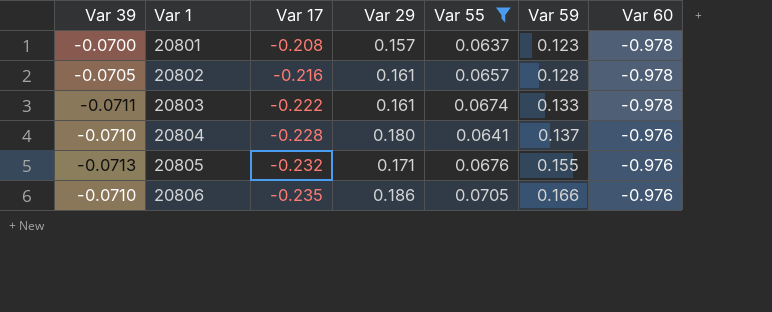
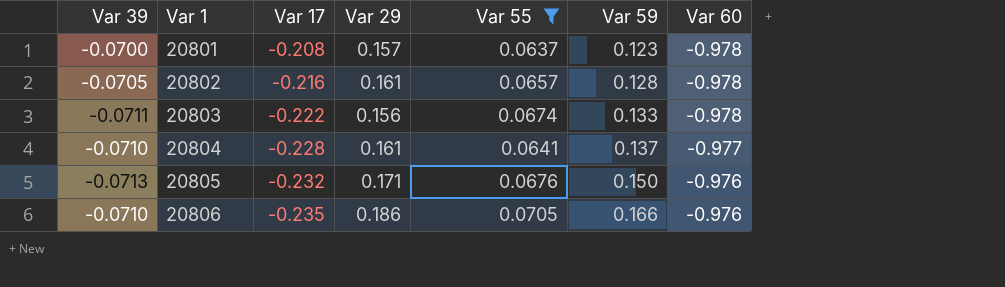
20803 | Var 29: 0.161 -> 0.156
20804 | Var 29: 0.180 -> 0.161
20804 | Var 60: -0.976 -> -0.977
20805 | Var 59: 0.155 -> 0.150

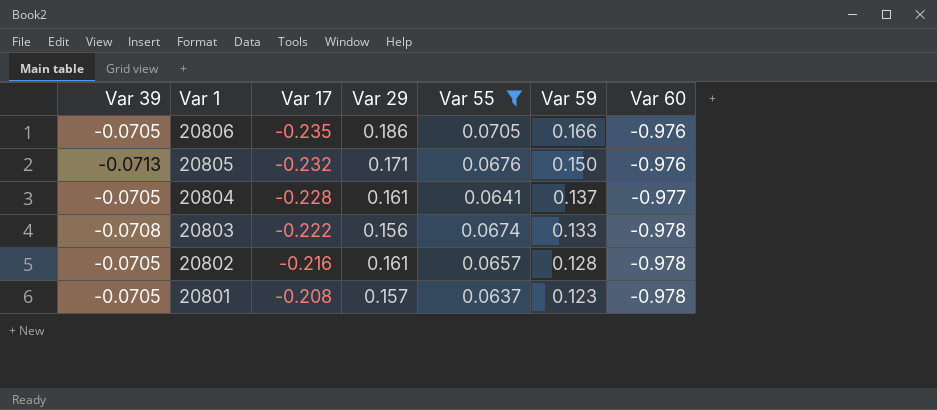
row order: Var 1 ascending -> Var 1 descending
20806 | Var 39: -0.0710 -> -0.0705
20804 | Var 39: -0.0710 -> -0.0705
20803 | Var 39: -0.0711 -> -0.0708
20801 | Var 39: -0.0700 -> -0.0705

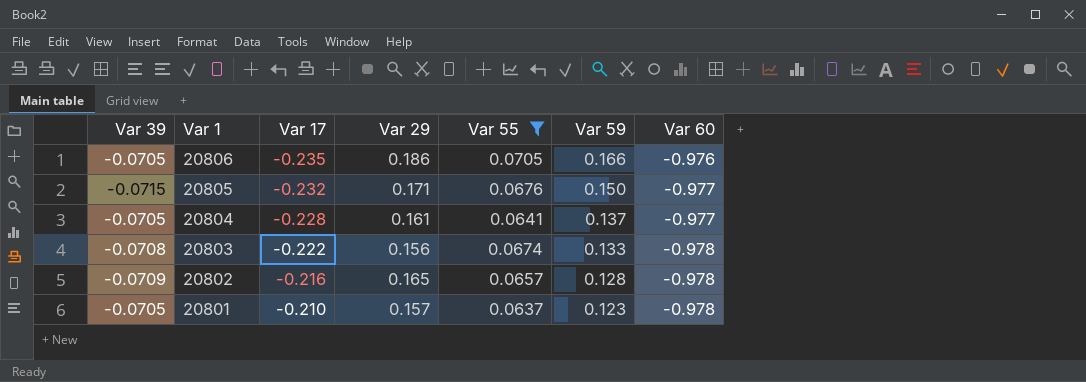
20805 | Var 39: -0.0713 -> -0.0715
20805 | Var 60: -0.976 -> -0.977
20802 | Var 39: -0.0705 -> -0.0709
20802 | Var 29: 0.161 -> 0.165
20801 | Var 17: -0.208 -> -0.210

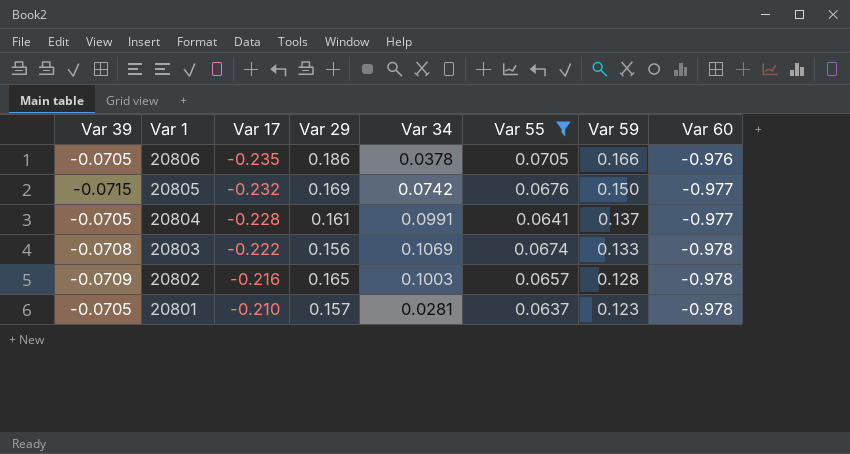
column Var 34 | position: none -> 5
20805 | Var 29: 0.171 -> 0.169

